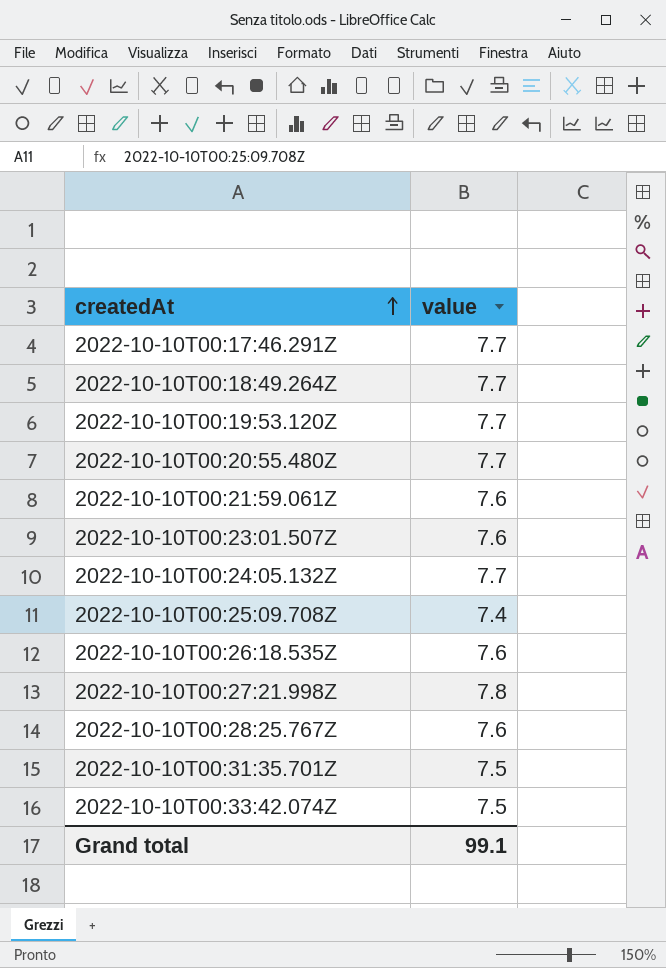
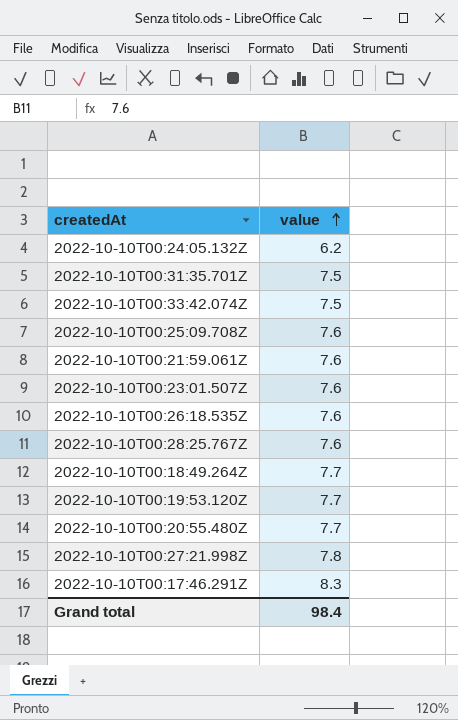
row order: createdAt ascending -> value ascending
2022-10-10T00:24:05.132Z | value: 7.7 -> 6.2
2022-10-10T00:25:09.708Z | value: 7.4 -> 7.6
2022-10-10T00:17:46.291Z | value: 7.7 -> 8.3
Grand total | value: 99.1 -> 98.4

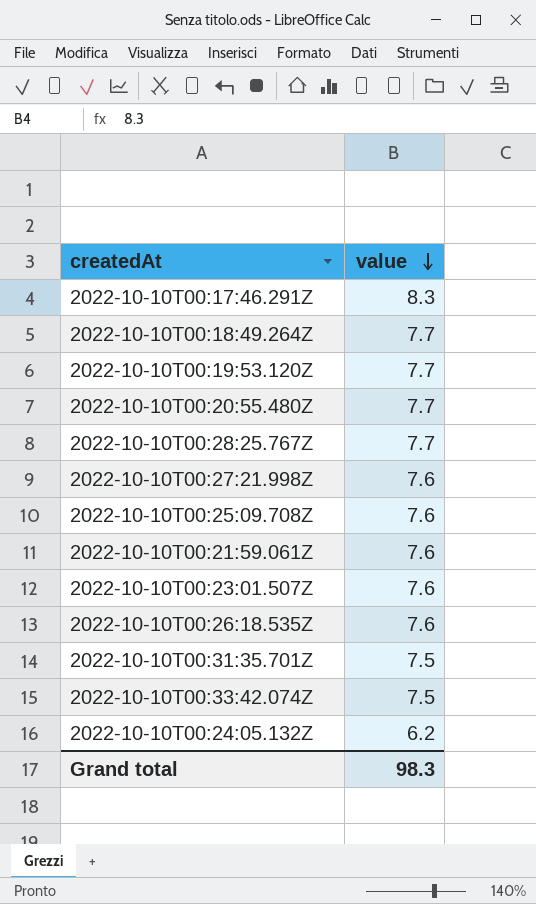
row order: value ascending -> value descending
2022-10-10T00:28:25.767Z | value: 7.6 -> 7.7
2022-10-10T00:27:21.998Z | value: 7.8 -> 7.6
Grand total | value: 98.4 -> 98.3

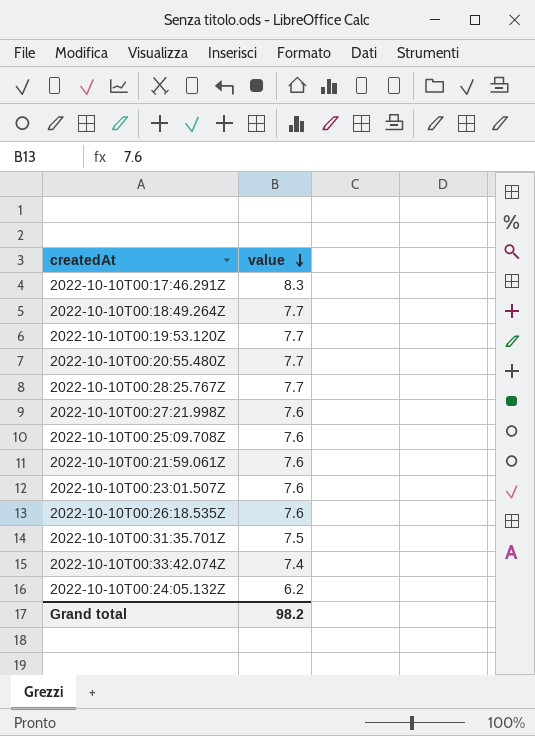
2022-10-10T00:33:42.074Z | value: 7.5 -> 7.4
Grand total | value: 98.3 -> 98.2

